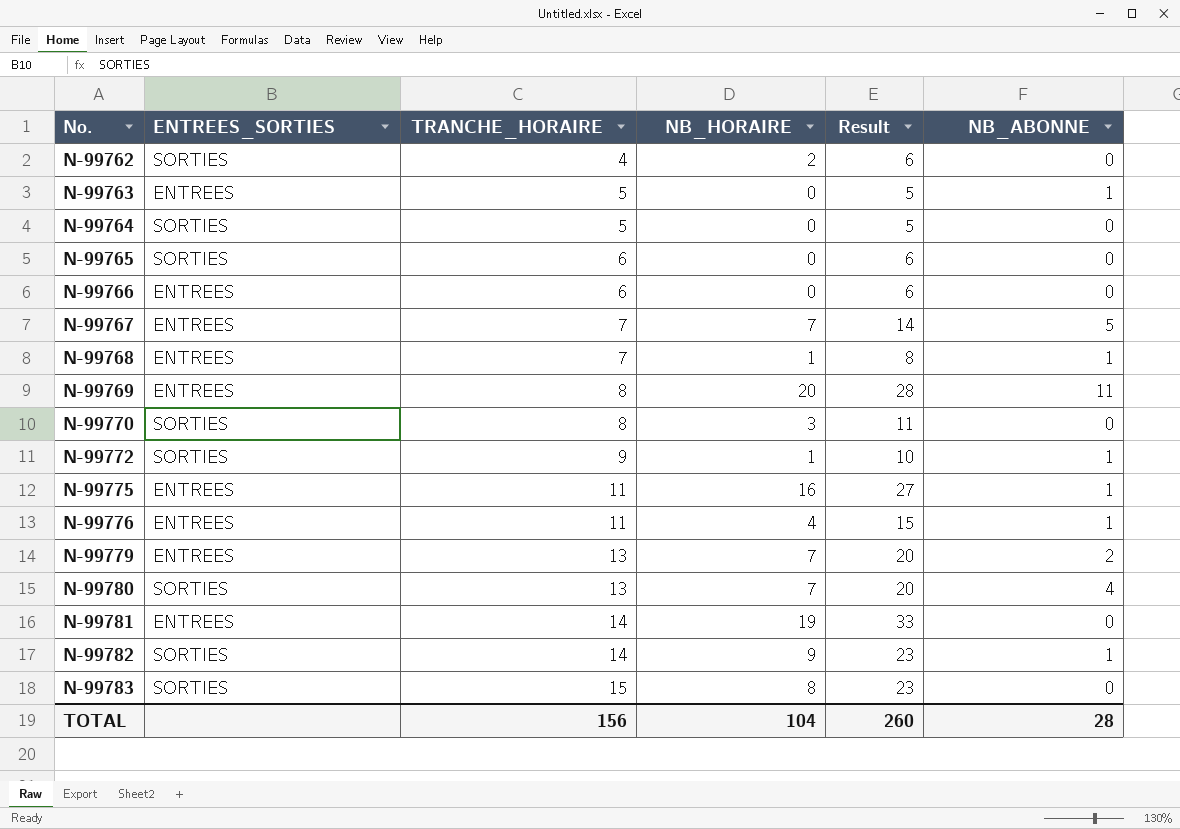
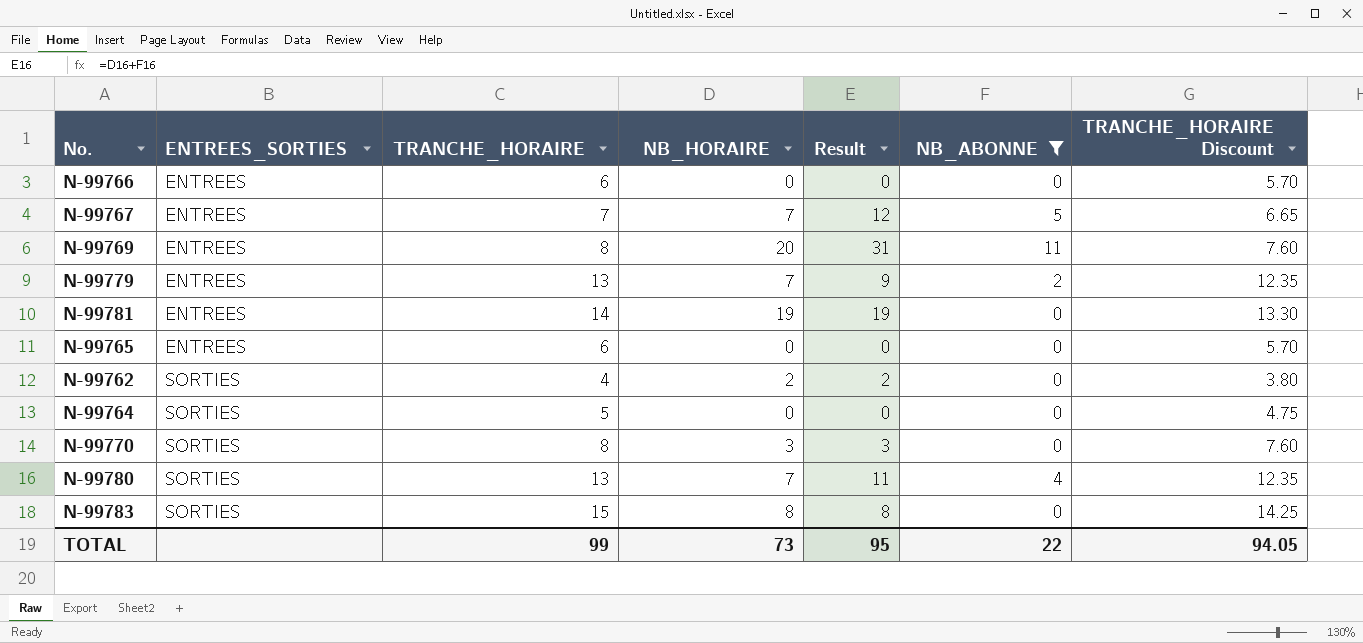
filter: none -> NB_ABONNE != 1
row order: No. ascending -> ENTREES_SORTIES ascending
column Result | formula: [TRANCHE_HORAIRE] + [NB_HORAIRE] -> [NB_HORAIRE] + [NB_ABONNE]
column TRANCHE_HORAIRE Discount | formula: none -> [TRANCHE_HORAIRE] * 0.95
N-99765 | ENTREES_SORTIES: SORTIES -> ENTREES
TOTAL | TRANCHE_HORAIRE: 156 -> 99
TOTAL | NB_HORAIRE: 104 -> 73
TOTAL | Result: 260 -> 95
TOTAL | NB_ABONNE: 28 -> 22

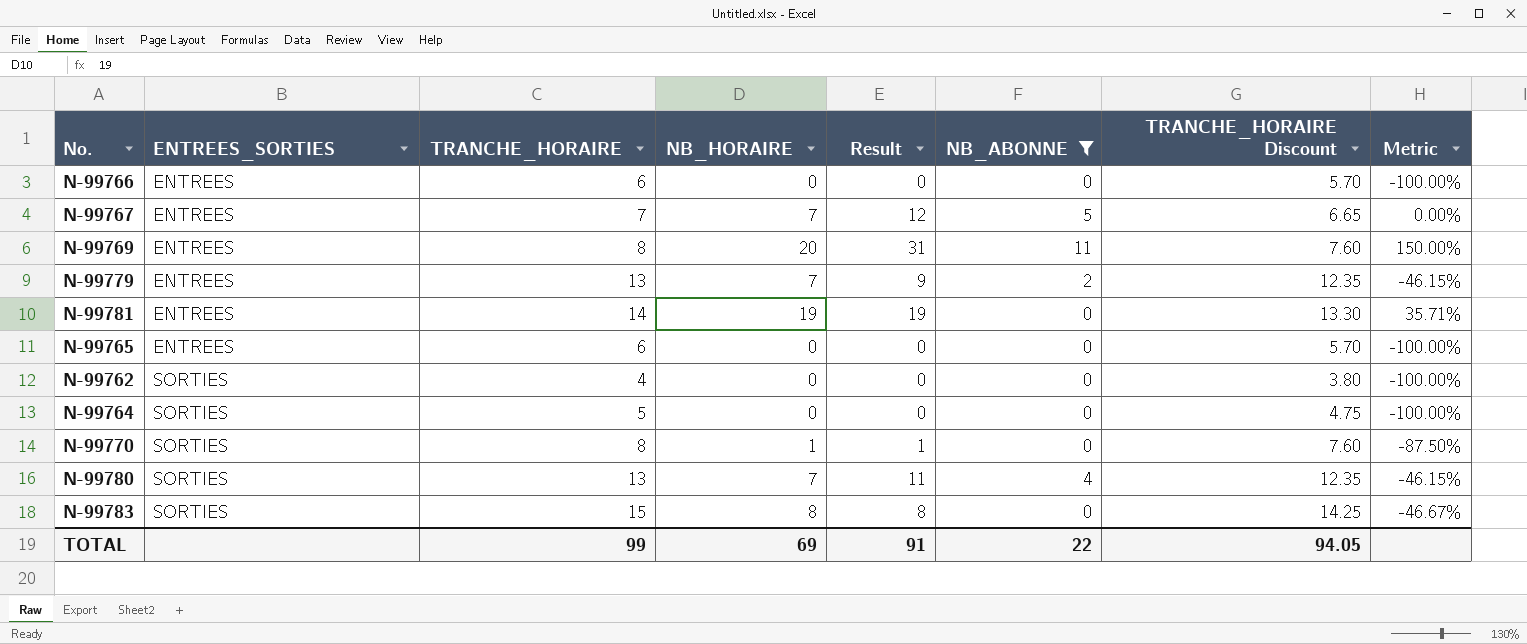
column Metric | formula: none -> ([NB_HORAIRE] - [TRANCHE_HORAIRE]) / [TRANCHE_HORAIRE]
N-99762 | NB_HORAIRE: 2 -> 0
N-99762 | Result: 2 -> 0
N-99770 | NB_HORAIRE: 3 -> 1
N-99770 | Result: 3 -> 1
TOTAL | NB_HORAIRE: 73 -> 69
TOTAL | Result: 95 -> 91

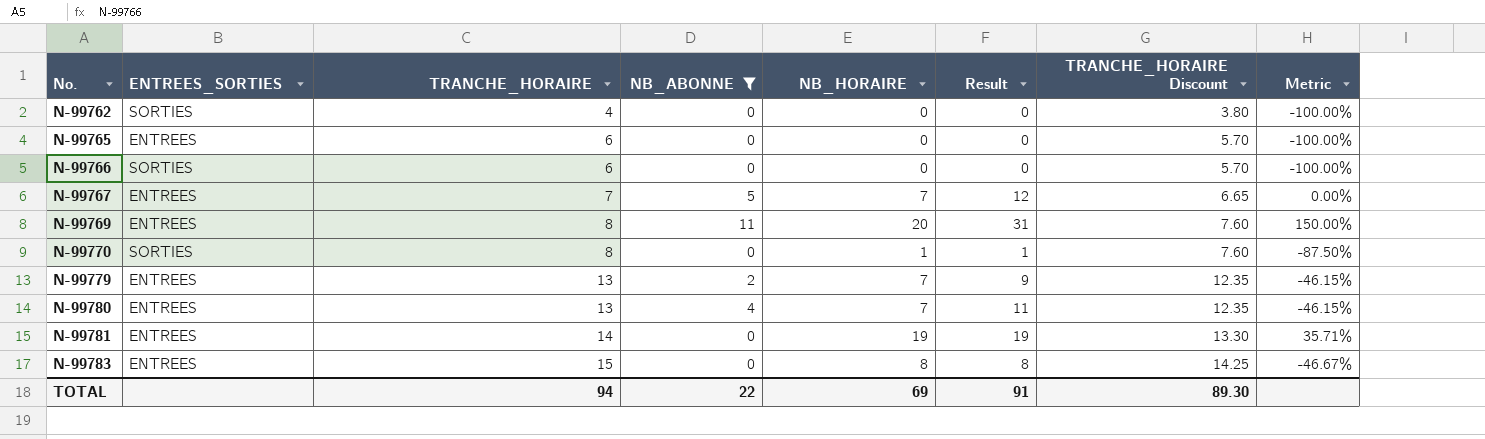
row order: ENTREES_SORTIES ascending -> No. ascending
column NB_ABONNE | position: 6 -> 4
row N-99764: SORTIES | 5 | 0 | 0 | 0 | 4.75 | -100.00% -> none
N-99766 | ENTREES_SORTIES: ENTREES -> SORTIES
N-99780 | ENTREES_SORTIES: SORTIES -> ENTREES
N-99783 | ENTREES_SORTIES: SORTIES -> ENTREES
TOTAL | TRANCHE_HORAIRE: 99 -> 94
TOTAL | TRANCHE_HORAIRE Discount: 94.05 -> 89.30

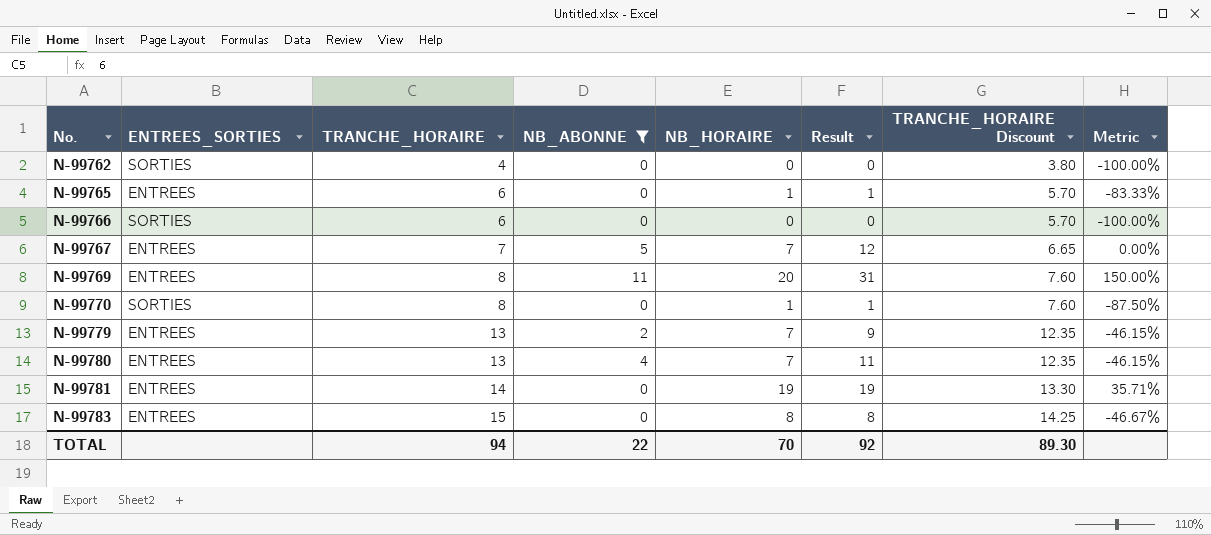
N-99765 | NB_HORAIRE: 0 -> 1
N-99765 | Result: 0 -> 1
N-99765 | Metric: -100.00% -> -83.33%
TOTAL | NB_HORAIRE: 69 -> 70
TOTAL | Result: 91 -> 92

